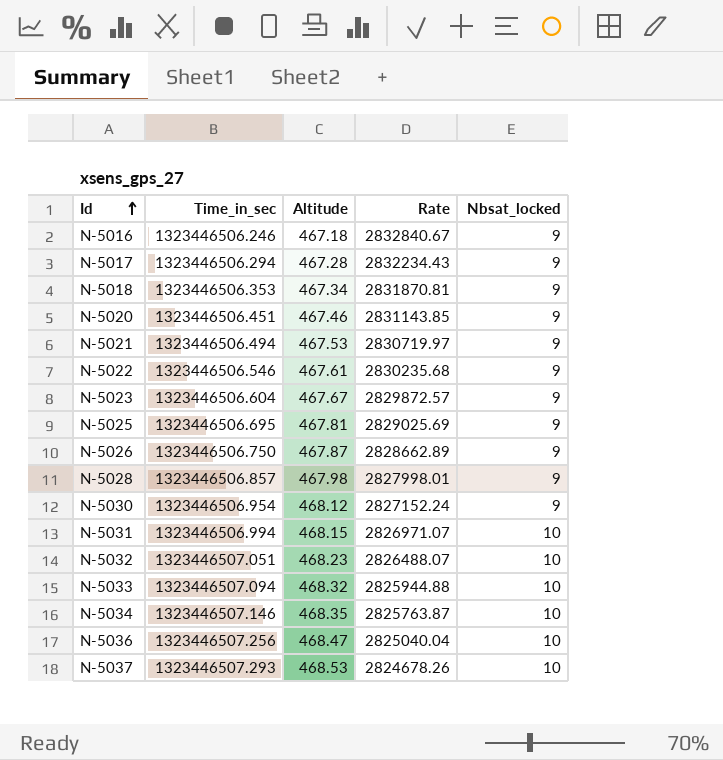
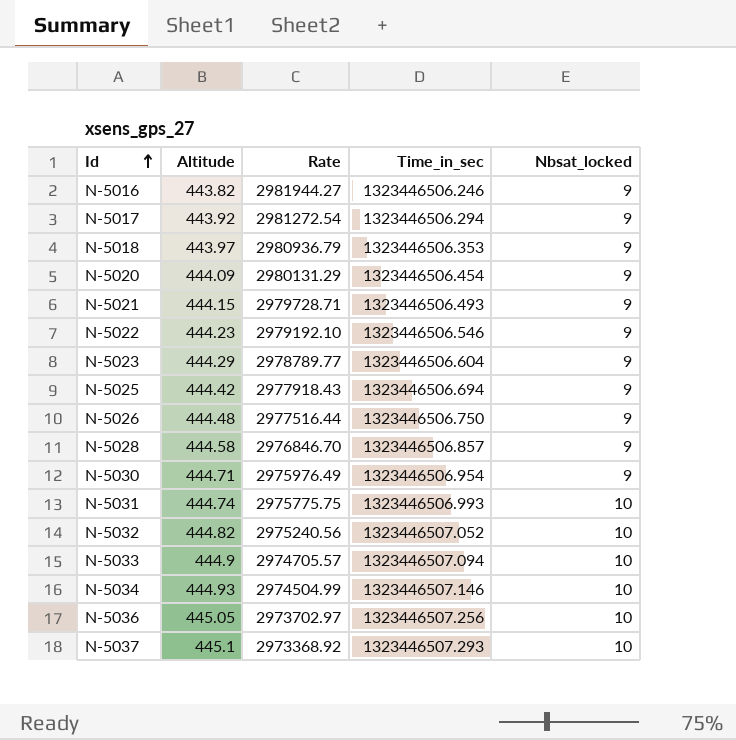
column Time_in_sec | position: 2 -> 4
N-5016 | Altitude: 467.18 -> 443.82
N-5016 | Rate: 2832840.67 -> 2981944.27
N-5017 | Altitude: 467.28 -> 443.92
N-5017 | Rate: 2832234.43 -> 2981272.54
N-5018 | Altitude: 467.34 -> 443.97
N-5018 | Rate: 2831870.81 -> 2980936.79
N-5020 | Altitude: 467.46 -> 444.09
N-5020 | Rate: 2831143.85 -> 2980131.29
N-5020 | Time_in_sec: 1323446506.451 -> 1323446506.454
N-5021 | Altitude: 467.53 -> 444.15
N-5021 | Rate: 2830719.97 -> 2979728.71
N-5021 | Time_in_sec: 1323446506.494 -> 1323446506.493
N-5022 | Altitude: 467.61 -> 444.23
N-5022 | Rate: 2830235.68 -> 2979192.10
N-5023 | Altitude: 467.67 -> 444.29
N-5023 | Rate: 2829872.57 -> 2978789.77
N-5025 | Altitude: 467.81 -> 444.42
N-5025 | Rate: 2829025.69 -> 2977918.43
N-5025 | Time_in_sec: 1323446506.695 -> 1323446506.694
N-5026 | Altitude: 467.87 -> 444.48
N-5026 | Rate: 2828662.89 -> 2977516.44
N-5028 | Altitude: 467.98 -> 444.58
N-5028 | Rate: 2827998.01 -> 2976846.70
N-5030 | Altitude: 468.12 -> 444.71
N-5030 | Rate: 2827152.24 -> 2975976.49
N-5031 | Altitude: 468.15 -> 444.74
N-5031 | Rate: 2826971.07 -> 2975775.75
N-5031 | Time_in_sec: 1323446506.994 -> 1323446506.993
N-5032 | Altitude: 468.23 -> 444.82
N-5032 | Rate: 2826488.07 -> 2975240.56
N-5032 | Time_in_sec: 1323446507.051 -> 1323446507.052
N-5033 | Altitude: 468.32 -> 444.9
N-5033 | Rate: 2825944.88 -> 2974705.57
N-5034 | Altitude: 468.35 -> 444.93
N-5034 | Rate: 2825763.87 -> 2974504.99
N-5036 | Altitude: 468.47 -> 445.05
N-5036 | Rate: 2825040.04 -> 2973702.97
N-5037 | Altitude: 468.53 -> 445.1
N-5037 | Rate: 2824678.26 -> 2973368.92

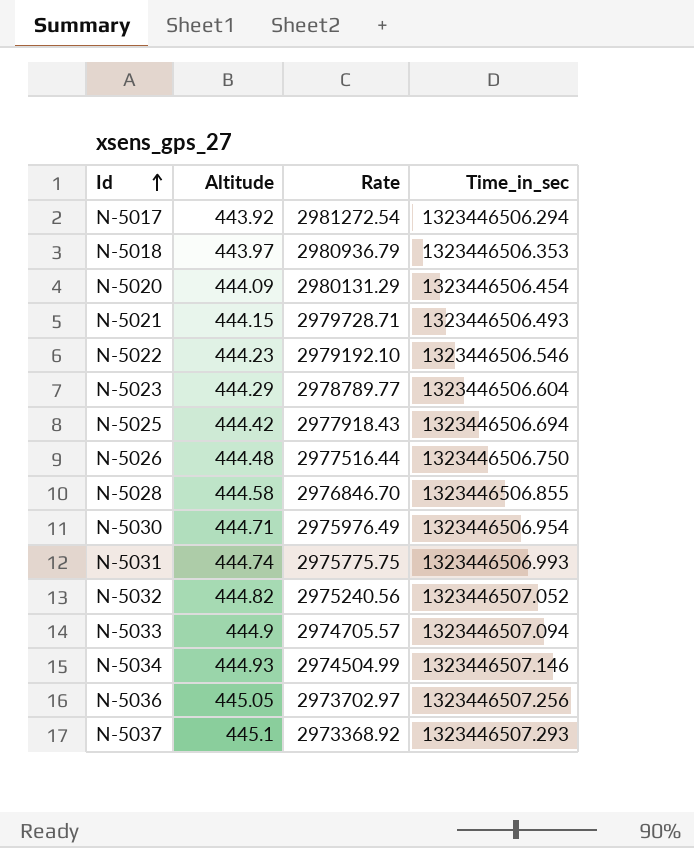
column Nbsat_locked | position: 5 -> none
row N-5016: 443.82 | 2981944.27 | 1323446506.246 | 9 -> none
N-5028 | Time_in_sec: 1323446506.857 -> 1323446506.855

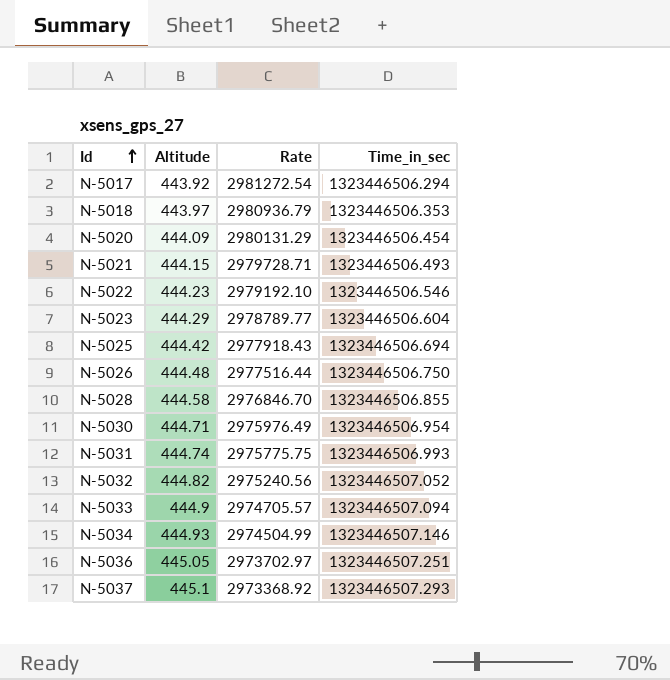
N-5036 | Time_in_sec: 1323446507.256 -> 1323446507.251

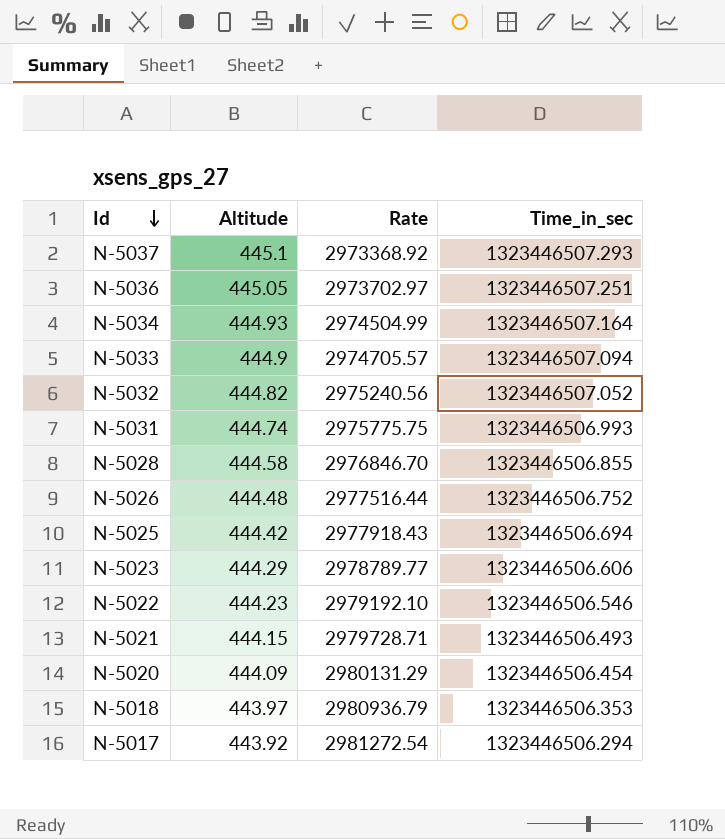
row order: Id ascending -> Id descending
row N-5030: 444.71 | 2975976.49 | 1323446506.954 -> none
N-5034 | Time_in_sec: 1323446507.146 -> 1323446507.164
N-5026 | Time_in_sec: 1323446506.750 -> 1323446506.752
N-5023 | Time_in_sec: 1323446506.604 -> 1323446506.606

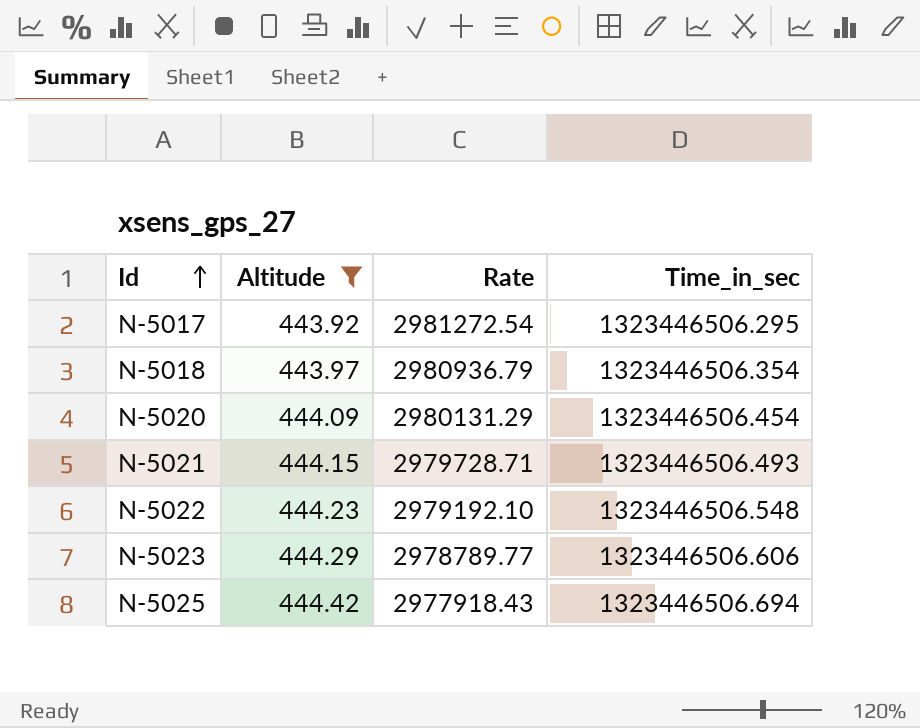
filter: none -> Altitude <= 444.42
row order: Id descending -> Id ascending
N-5017 | Time_in_sec: 1323446506.294 -> 1323446506.295
N-5018 | Time_in_sec: 1323446506.353 -> 1323446506.354
N-5022 | Time_in_sec: 1323446506.546 -> 1323446506.548

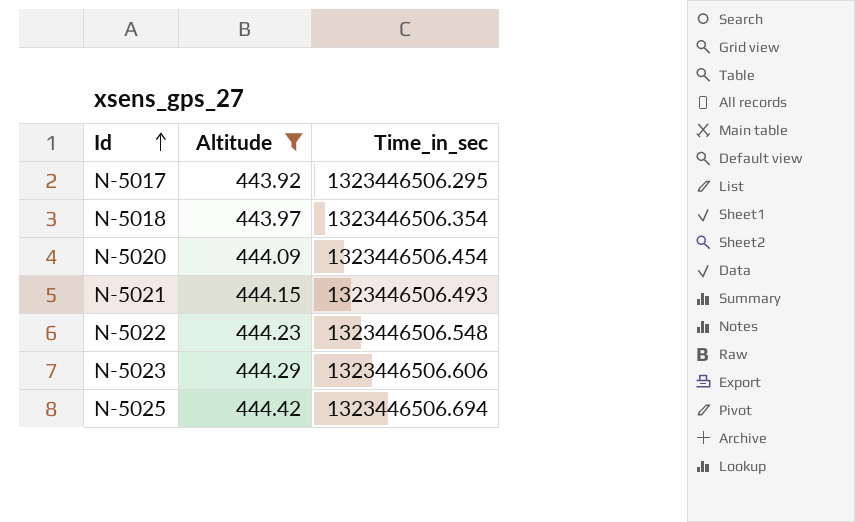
column Rate | formula: [Time_in_sec] / [Altitude] -> none

